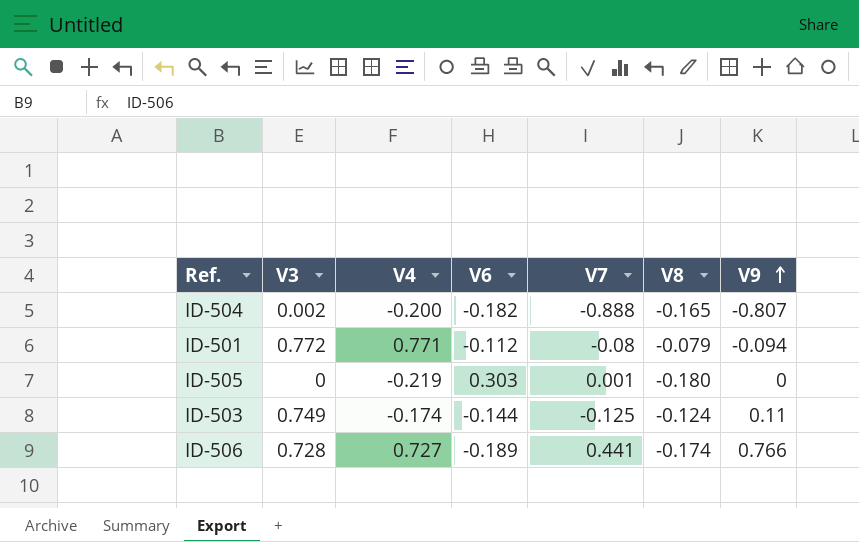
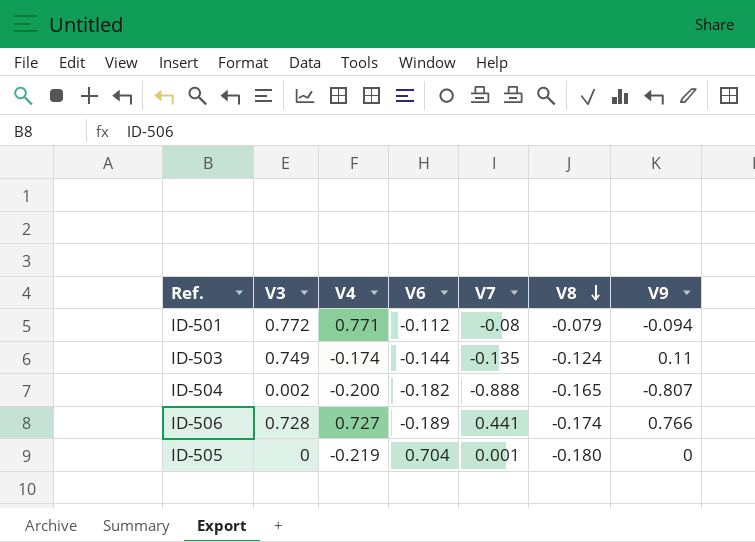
row order: V9 ascending -> V8 descending
ID-503 | V7: -0.125 -> -0.135
ID-505 | V6: 0.303 -> 0.704

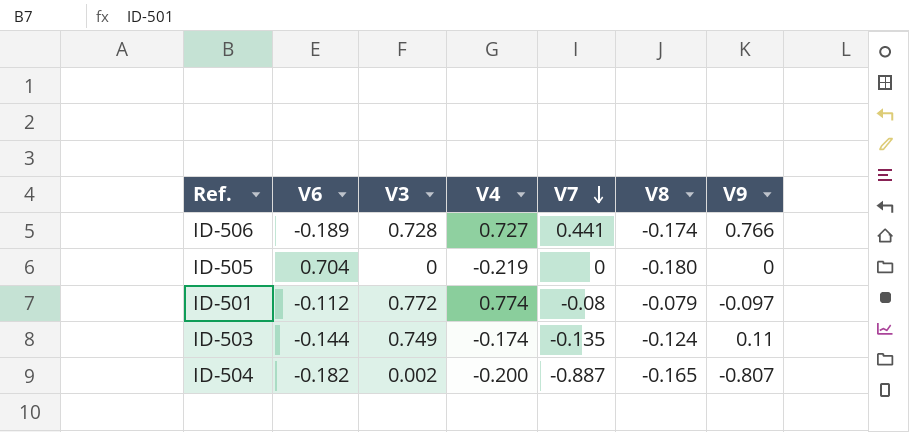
row order: V8 descending -> V7 descending
column V6 | position: 4 -> 2
ID-505 | V7: 0.001 -> 0
ID-501 | V4: 0.771 -> 0.774
ID-501 | V9: -0.094 -> -0.097
ID-504 | V7: -0.888 -> -0.887

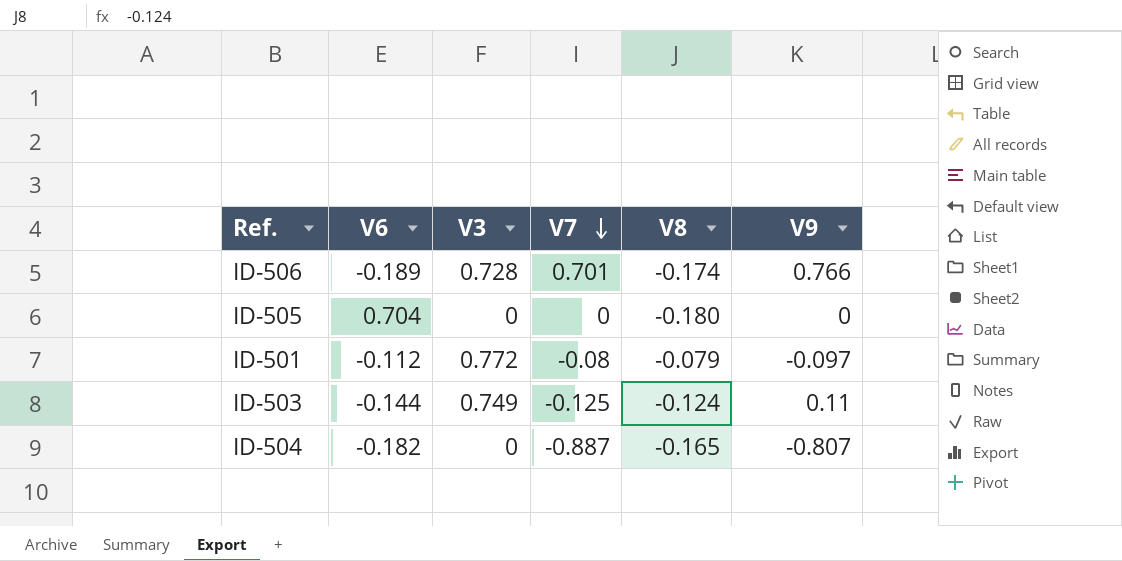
column V4 | position: 4 -> none
ID-506 | V7: 0.441 -> 0.701
ID-503 | V7: -0.135 -> -0.125
ID-504 | V3: 0.002 -> 0

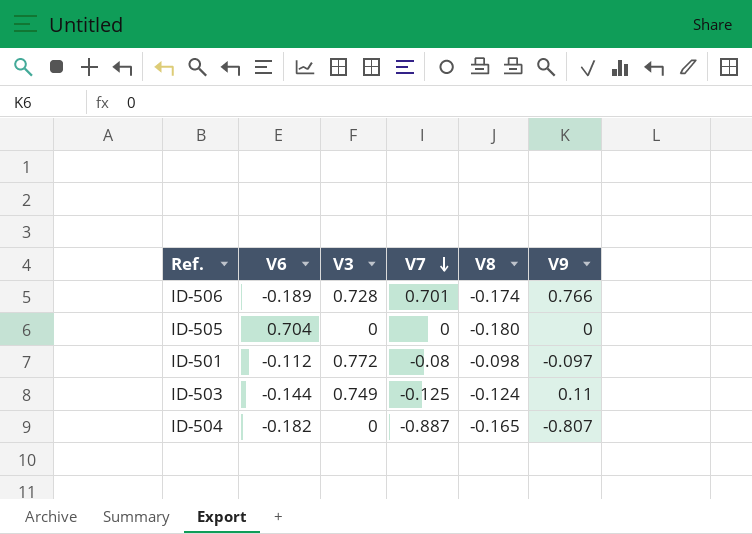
ID-501 | V8: -0.079 -> -0.098

